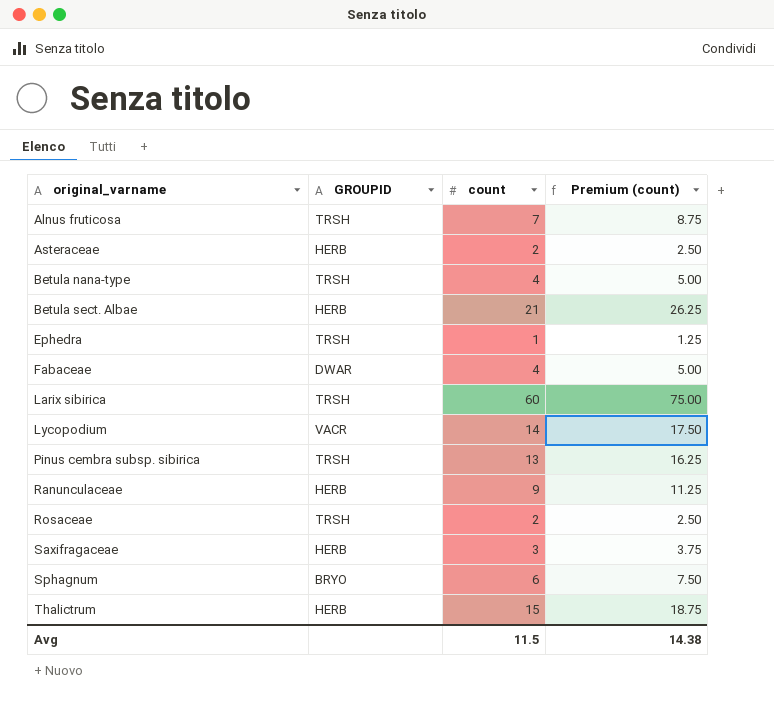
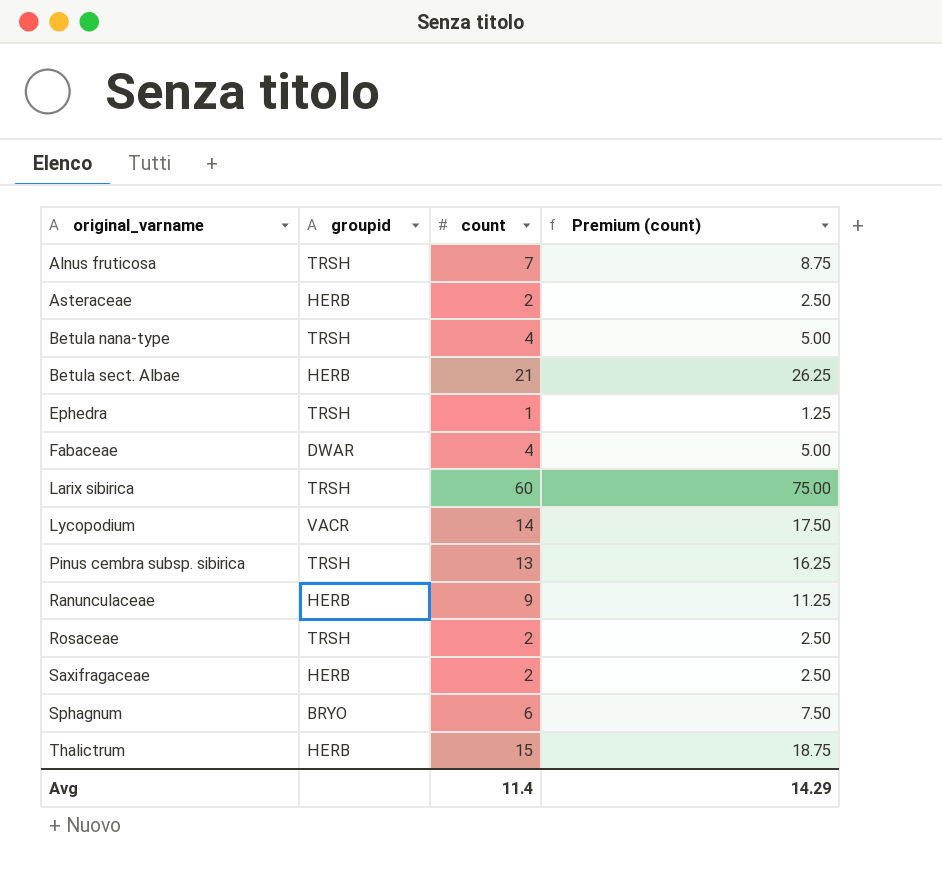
column name: GROUPID -> groupid
Saxifragaceae | count: 3 -> 2
Saxifragaceae | Premium (count): 3.75 -> 2.50
Avg | count: 11.5 -> 11.4
Avg | Premium (count): 14.38 -> 14.29

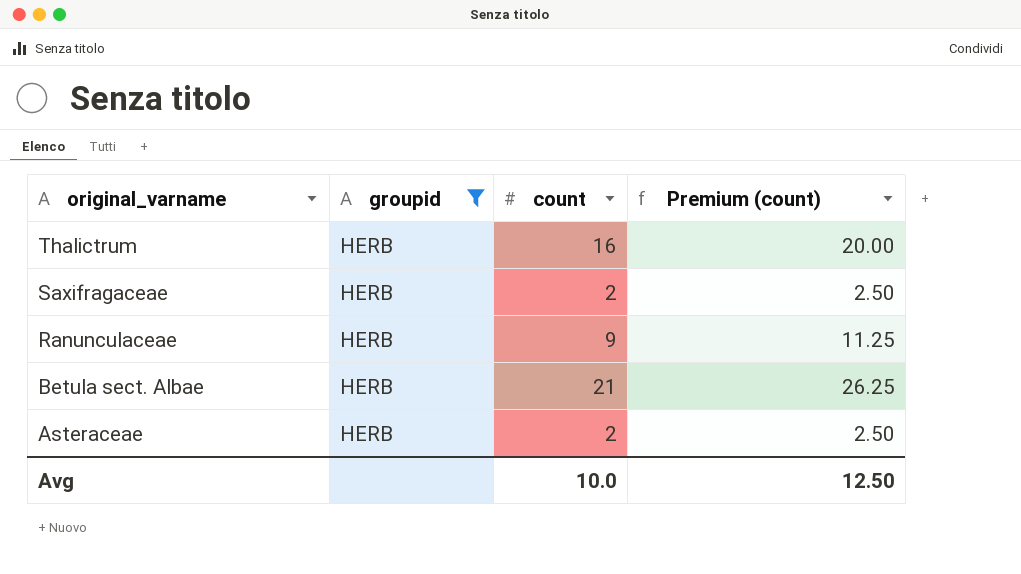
filter: none -> groupid = HERB
row order: original_varname ascending -> original_varname descending
Thalictrum | count: 15 -> 16
Thalictrum | Premium (count): 18.75 -> 20.00
Avg | count: 11.4 -> 10.0
Avg | Premium (count): 14.29 -> 12.50

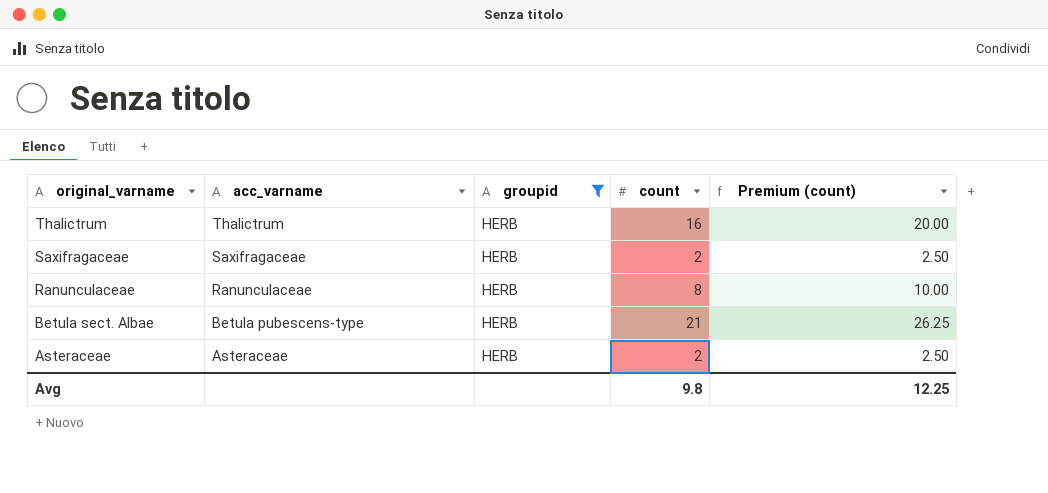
column acc_varname | position: none -> 2
Ranunculaceae | count: 9 -> 8
Ranunculaceae | Premium (count): 11.25 -> 10.00
Avg | count: 10.0 -> 9.8
Avg | Premium (count): 12.50 -> 12.25

